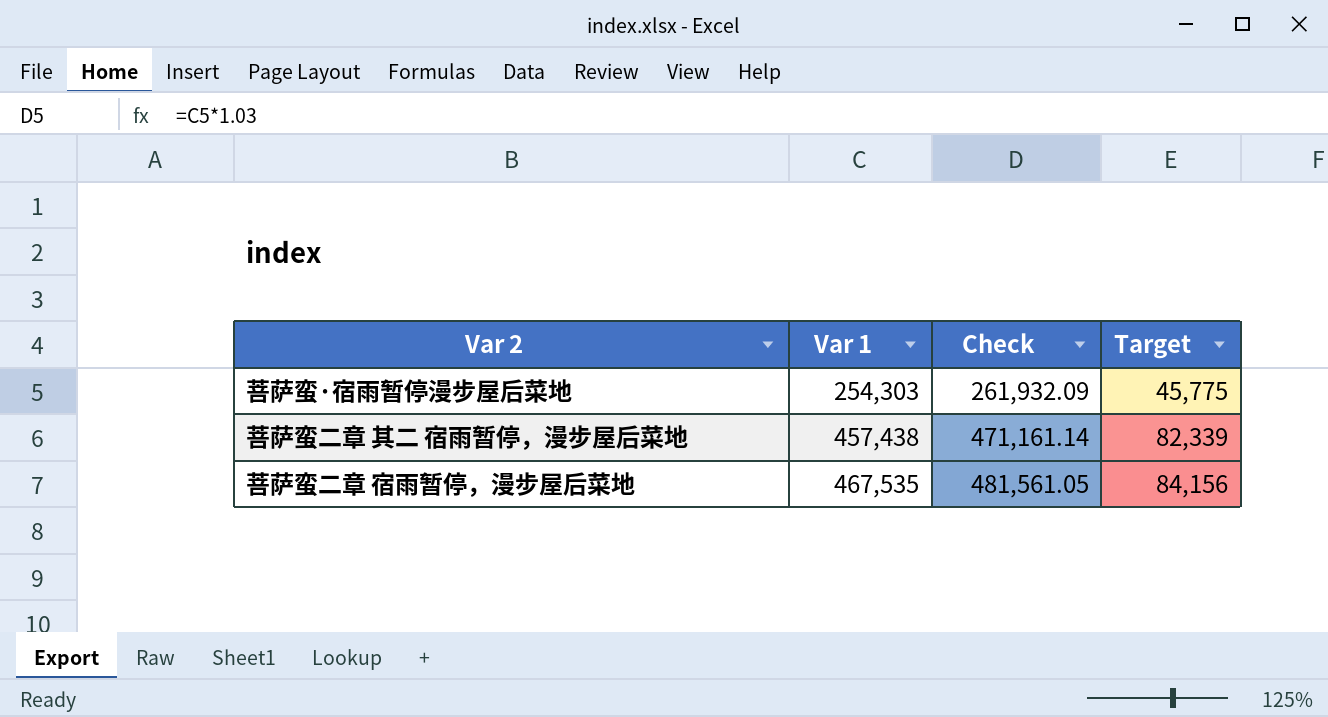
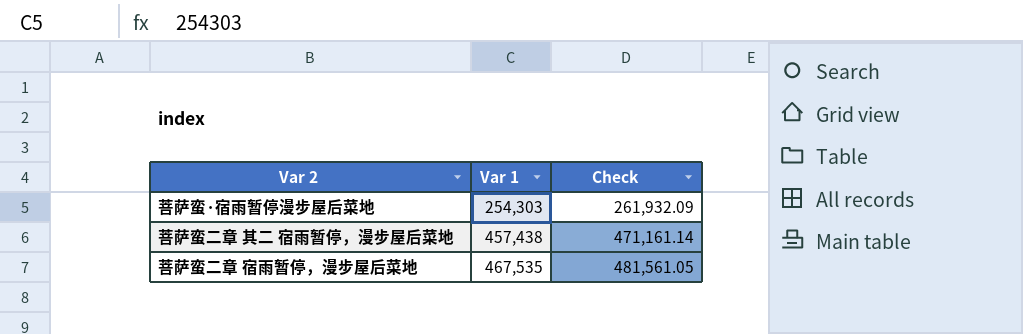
column Target | formula: [Var 1] * 0.18 -> none

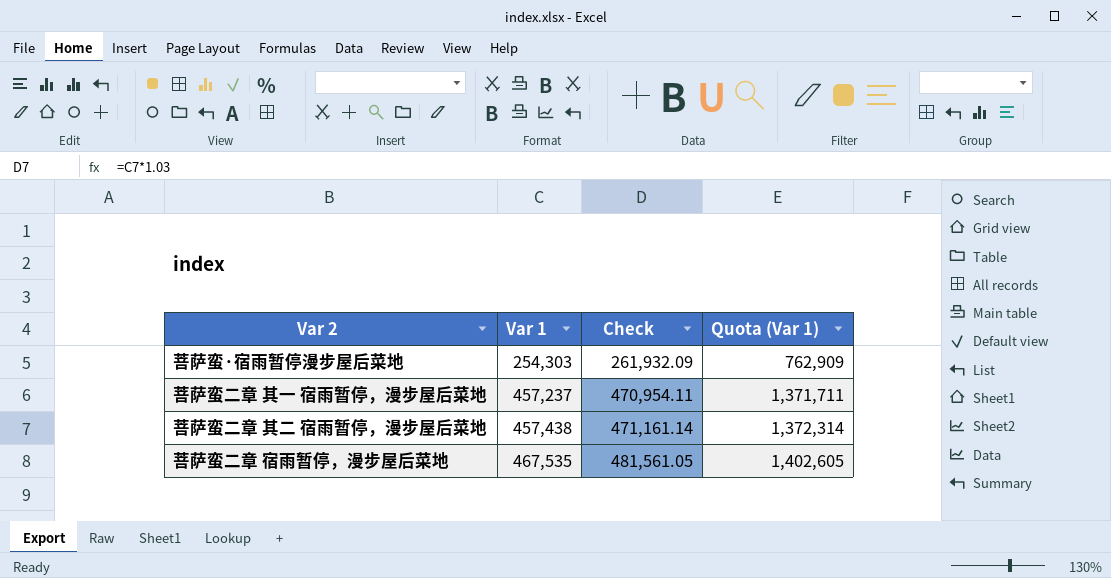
column Quota (Var 1) | formula: none -> [Var 1] * 3
row 菩萨蛮二章 其一 宿雨暂停，漫步屋后菜地: none -> 457,237 | 470,954.11 | 1,371,711

